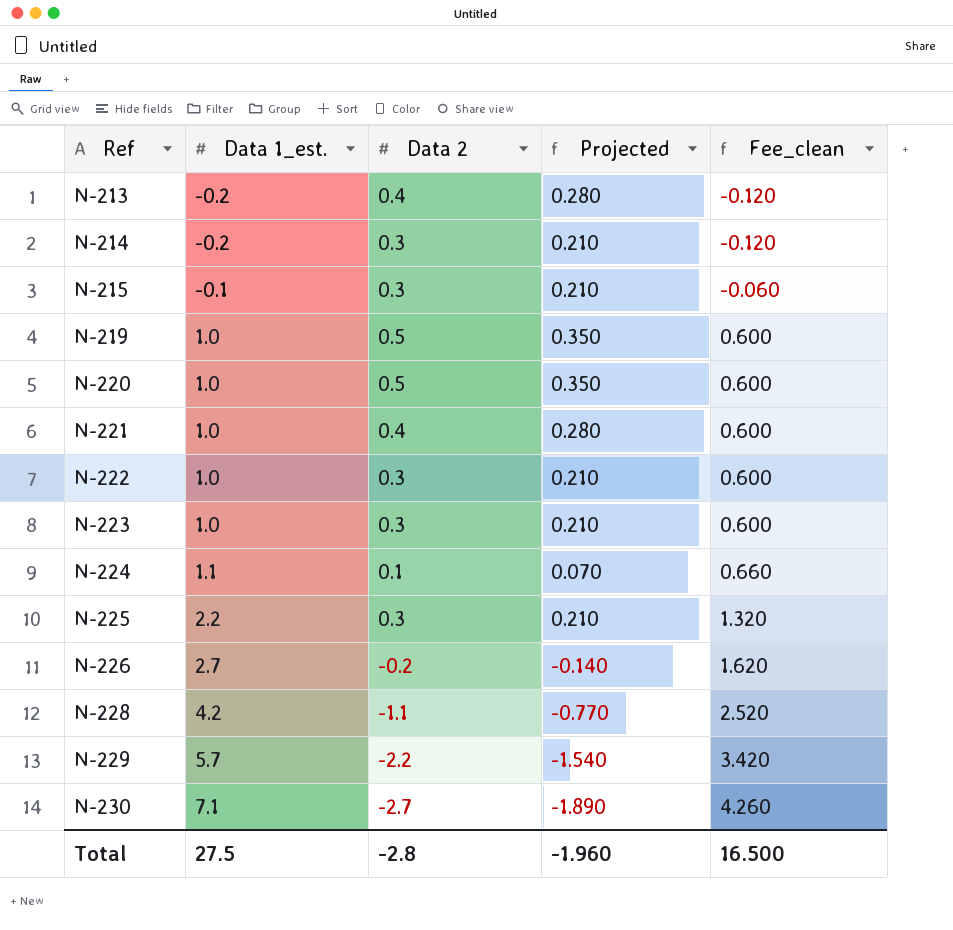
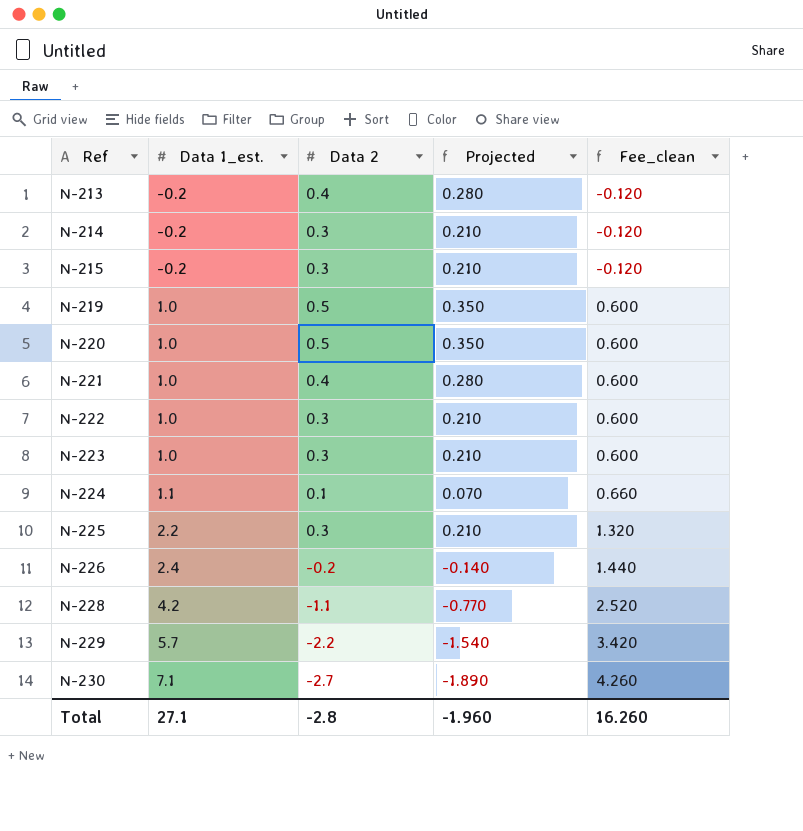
N-215 | Data 1_est.: -0.1 -> -0.2
N-215 | Fee_clean: -0.060 -> -0.120
N-226 | Data 1_est.: 2.7 -> 2.4
N-226 | Fee_clean: 1.620 -> 1.440
Total | Data 1_est.: 27.5 -> 27.1
Total | Fee_clean: 16.500 -> 16.260

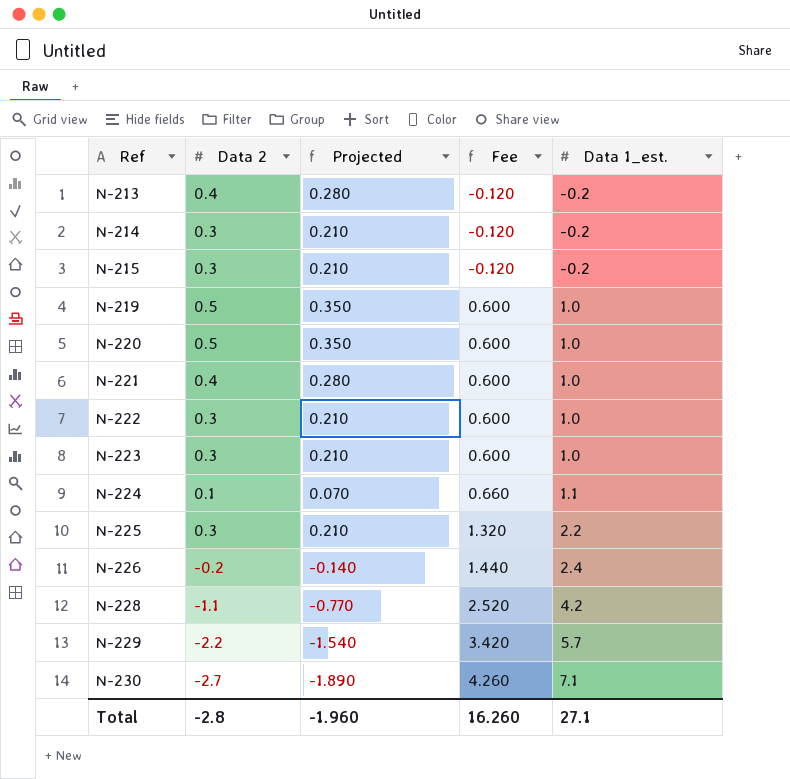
column name: Fee_clean -> Fee
column Data 1_est. | position: 2 -> 5

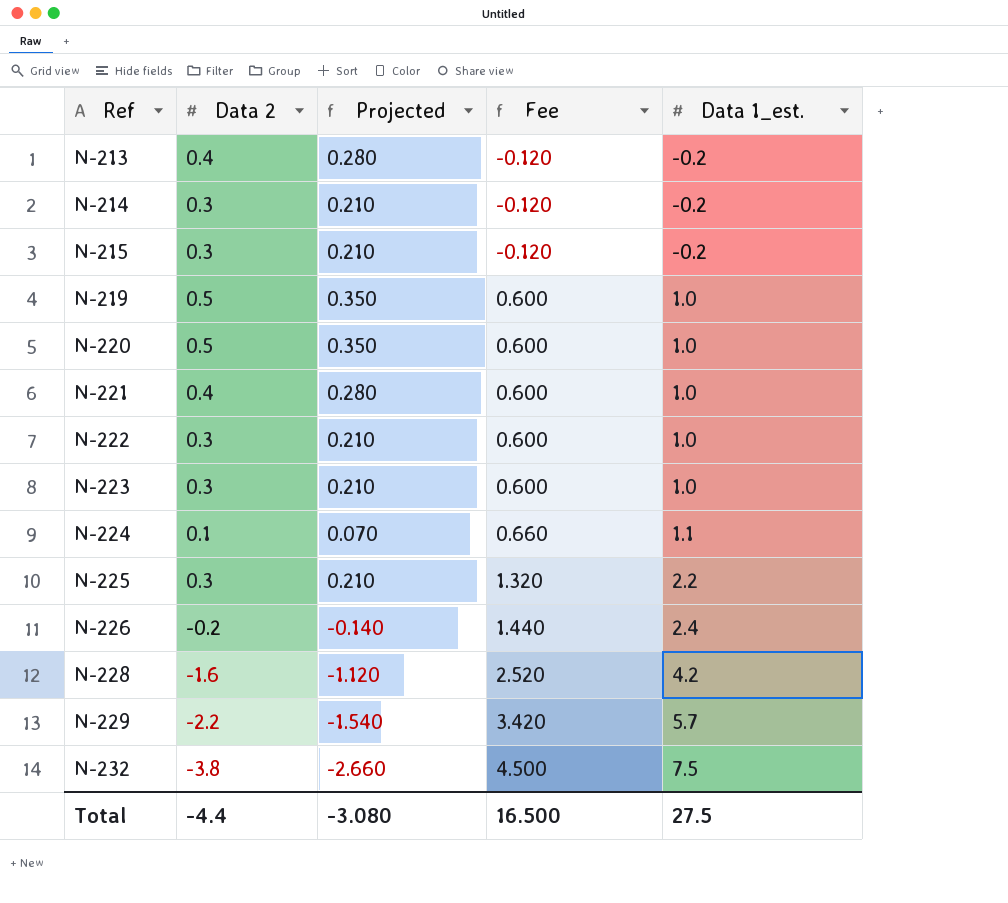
row N-230: -2.7 | -1.890 | 4.260 | 7.1 -> none
N-228 | Data 2: -1.1 -> -1.6
N-228 | Projected: -0.770 -> -1.120
row N-232: none -> -3.8 | -2.660 | 4.500 | 7.5
Total | Data 2: -2.8 -> -4.4
Total | Projected: -1.960 -> -3.080
Total | Fee: 16.260 -> 16.500
Total | Data 1_est.: 27.1 -> 27.5

